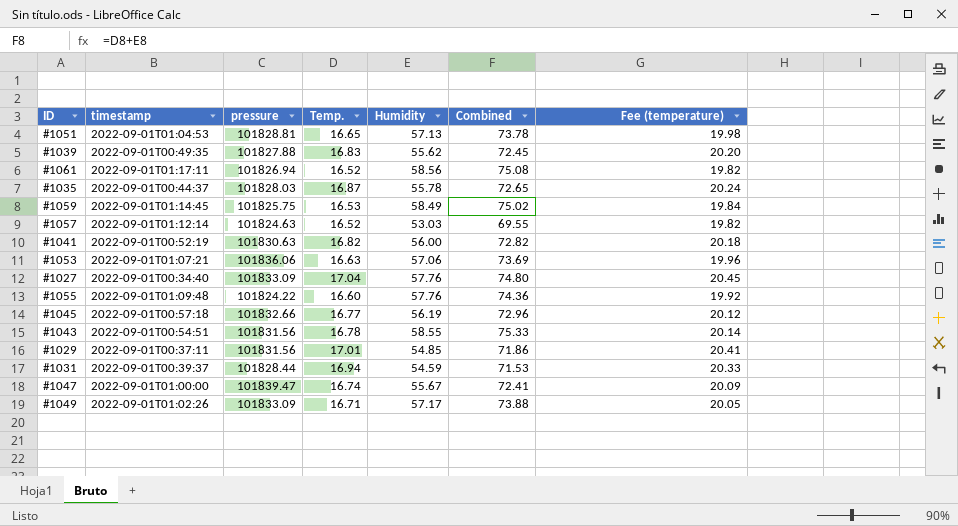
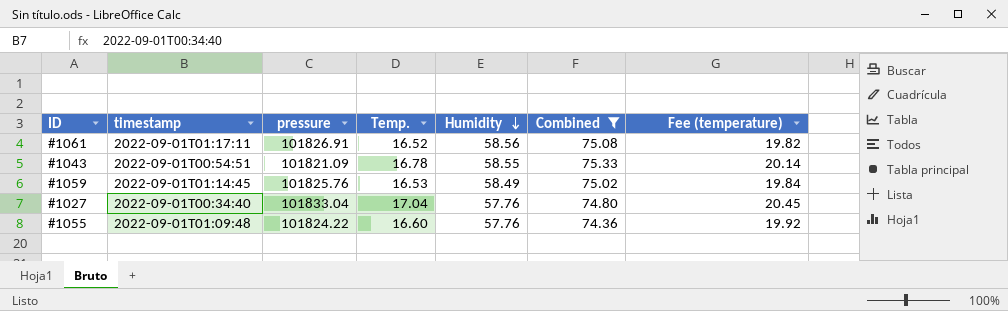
filter: none -> Combined >= 74.36
row order: none -> Humidity descending
#1061 | pressure: 101826.94 -> 101826.91
#1043 | pressure: 101831.56 -> 101821.09
#1059 | pressure: 101825.75 -> 101825.76
#1027 | pressure: 101833.09 -> 101833.04

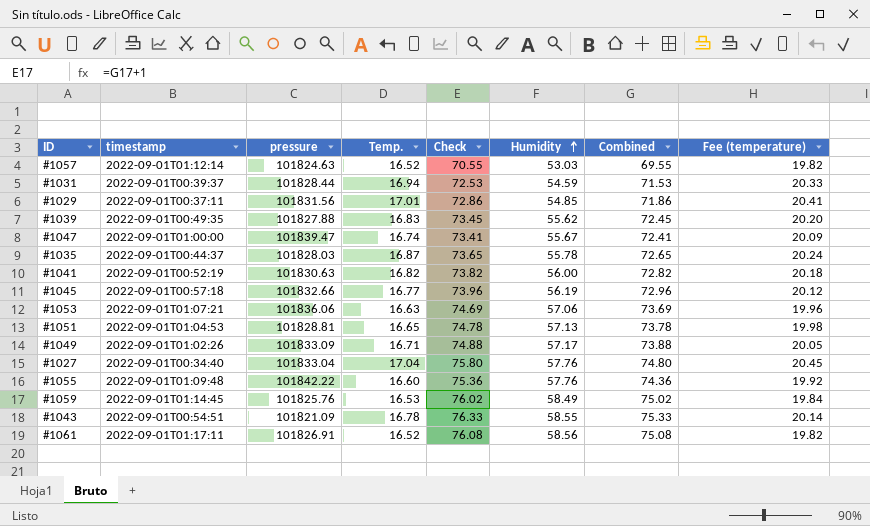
filter: Combined >= 74.36 -> none
row order: Humidity descending -> Humidity ascending
column Check | formula: none -> [Combined] + 1
#1055 | pressure: 101824.22 -> 101842.22

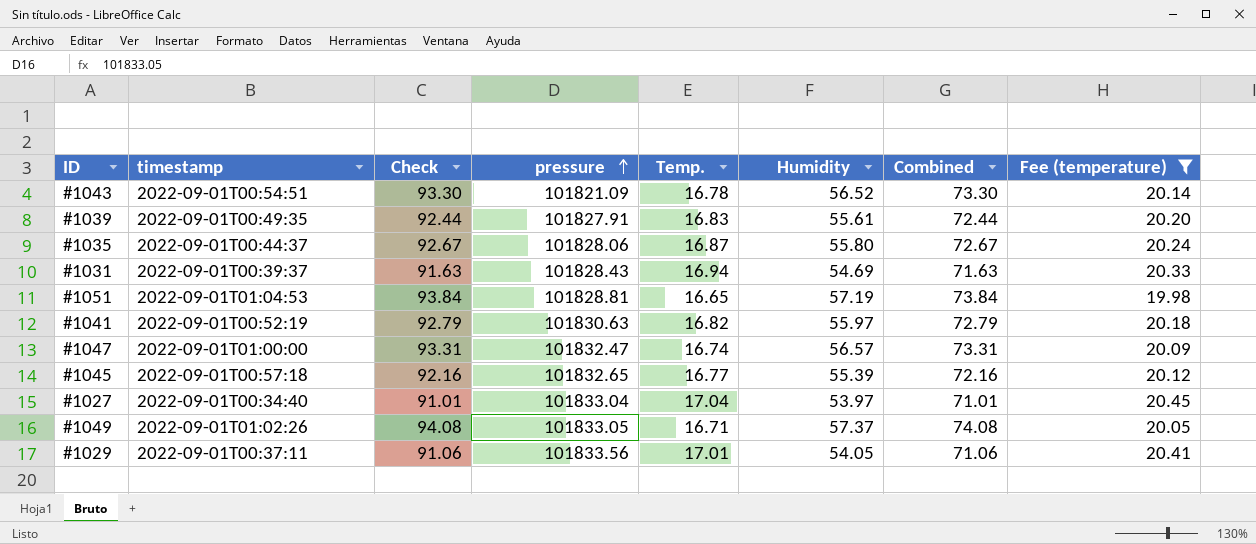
filter: none -> Fee (temperature) >= 19.98
row order: Humidity ascending -> pressure ascending
column Check | formula: [Combined] + 1 -> [Combined] + 20
column Check | position: 5 -> 3
#1043 | Humidity: 58.55 -> 56.52
#1043 | Combined: 75.33 -> 73.30
#1039 | pressure: 101827.88 -> 101827.91
#1039 | Humidity: 55.62 -> 55.61
#1039 | Combined: 72.45 -> 72.44
#1035 | pressure: 101828.03 -> 101828.06
#1035 | Humidity: 55.78 -> 55.80
#1035 | Combined: 72.65 -> 72.67
#1031 | pressure: 101828.44 -> 101828.43
#1031 | Humidity: 54.59 -> 54.69
#1031 | Combined: 71.53 -> 71.63
#1051 | Humidity: 57.13 -> 57.19
#1051 | Combined: 73.78 -> 73.84
#1041 | Humidity: 56.00 -> 55.97
#1041 | Combined: 72.82 -> 72.79
#1047 | pressure: 101839.47 -> 101832.47
#1047 | Humidity: 55.67 -> 56.57
#1047 | Combined: 72.41 -> 73.31
#1045 | pressure: 101832.66 -> 101832.65
#1045 | Humidity: 56.19 -> 55.39
#1045 | Combined: 72.96 -> 72.16
#1027 | Humidity: 57.76 -> 53.97
#1027 | Combined: 74.80 -> 71.01
#1049 | pressure: 101833.09 -> 101833.05
#1049 | Humidity: 57.17 -> 57.37
#1049 | Combined: 73.88 -> 74.08
#1029 | pressure: 101831.56 -> 101833.56
#1029 | Humidity: 54.85 -> 54.05
#1029 | Combined: 71.86 -> 71.06

